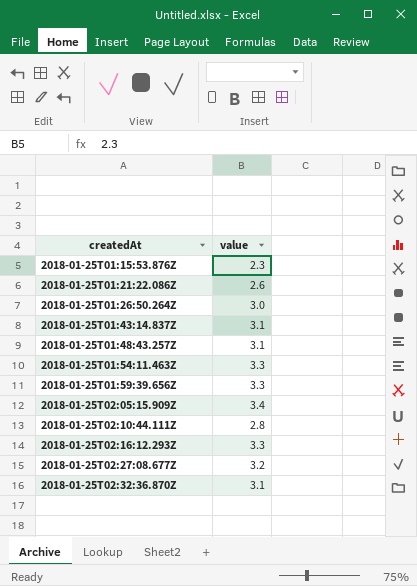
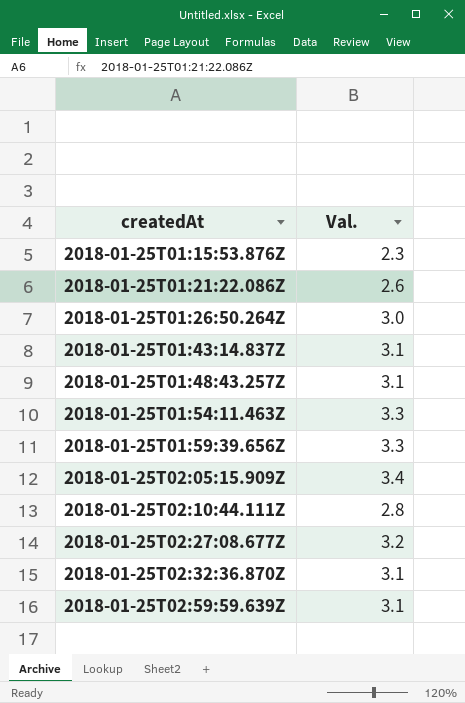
column name: value -> Val.
row 2018-01-25T02:16:12.293Z: 3.3 -> none
row 2018-01-25T02:59:59.639Z: none -> 3.1

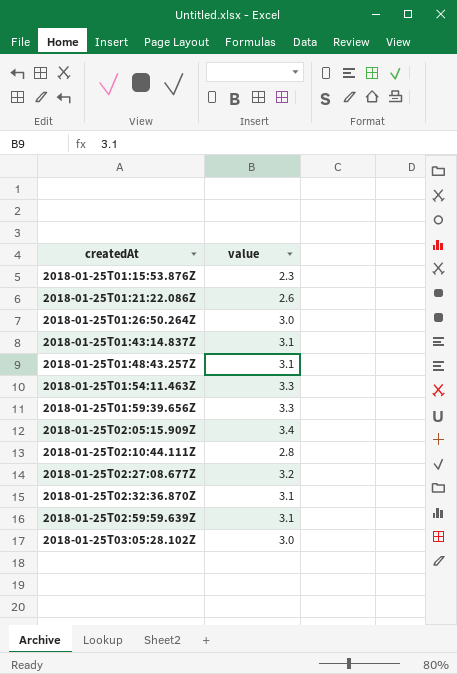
column name: Val. -> value
row 2018-01-25T03:05:28.102Z: none -> 3.0

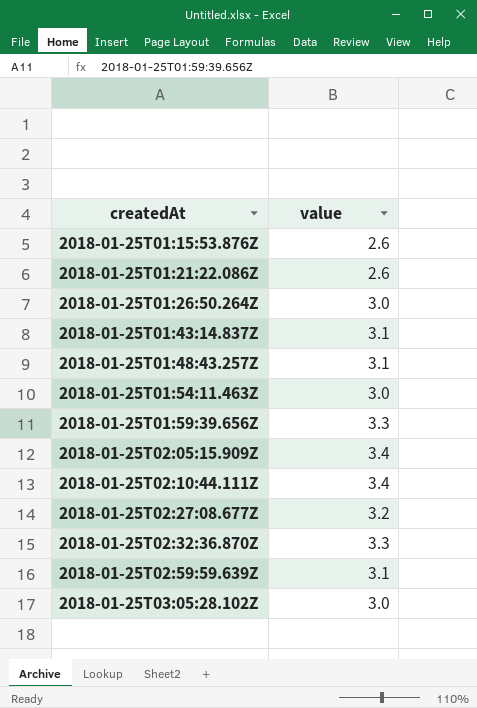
2018-01-25T01:15:53.876Z | value: 2.3 -> 2.6
2018-01-25T01:54:11.463Z | value: 3.3 -> 3.0
2018-01-25T02:10:44.111Z | value: 2.8 -> 3.4
2018-01-25T02:32:36.870Z | value: 3.1 -> 3.3

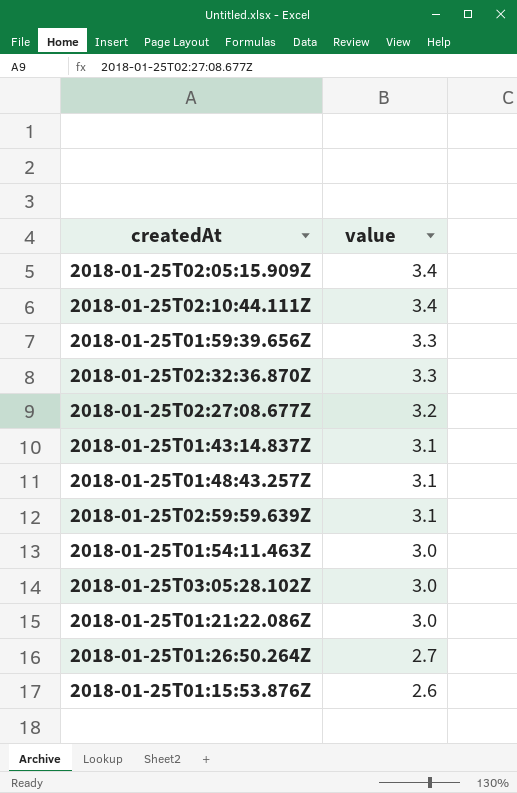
row order: createdAt ascending -> value descending
2018-01-25T01:21:22.086Z | value: 2.6 -> 3.0
2018-01-25T01:26:50.264Z | value: 3.0 -> 2.7

